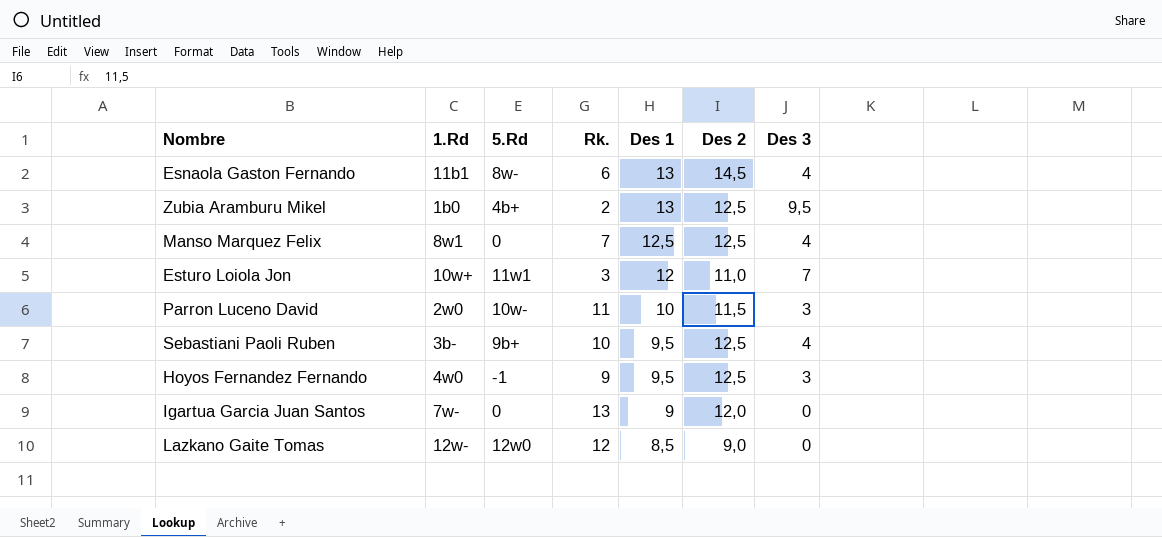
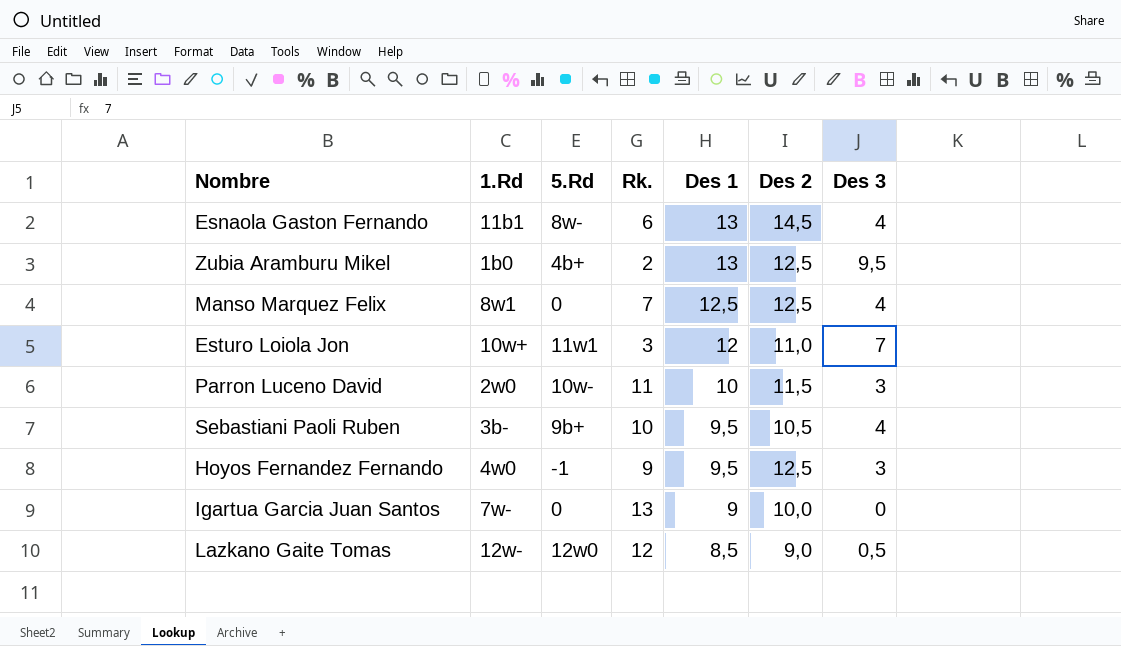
Sebastiani Paoli Ruben | Des 2: 12,5 -> 10,5
Igartua Garcia Juan Santos | Des 2: 12,0 -> 10,0
Lazkano Gaite Tomas | Des 3: 0 -> 0,5

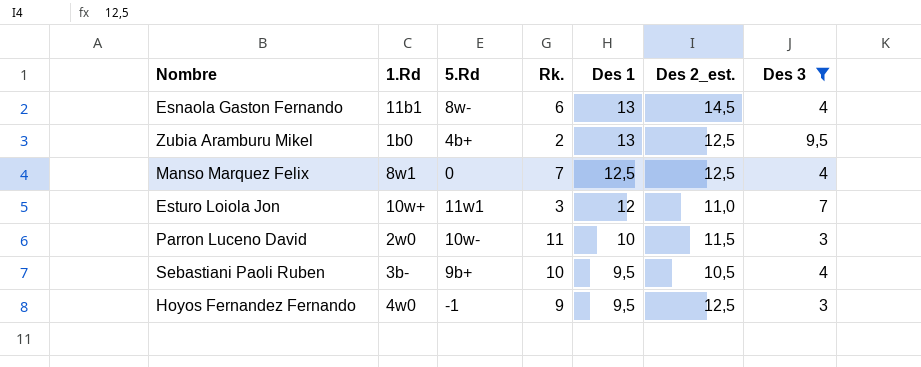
filter: none -> Des 3 >= 3
column name: Des 2 -> Des 2_est.

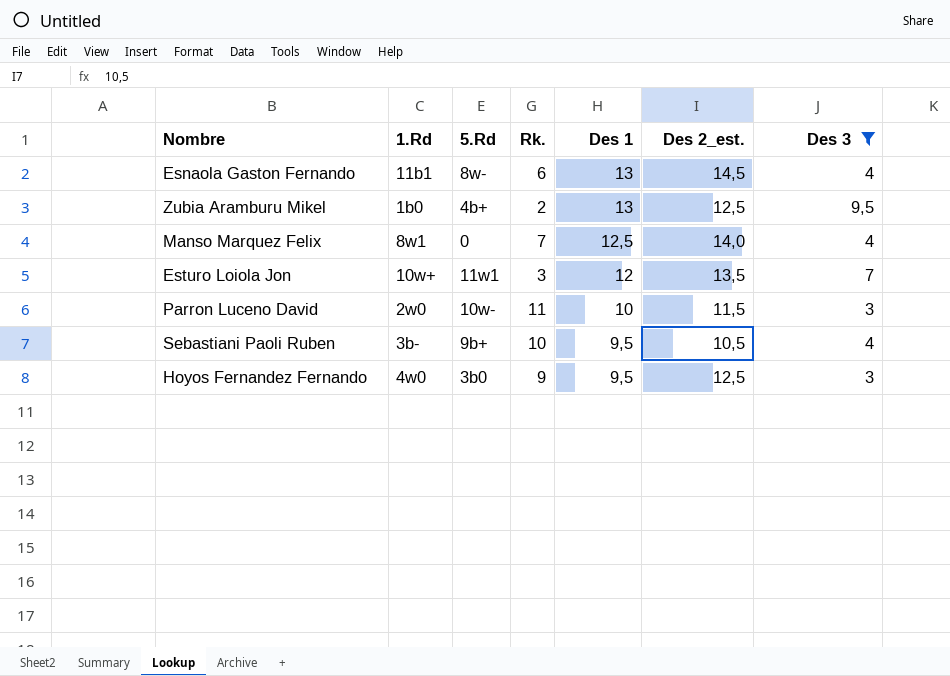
Manso Marquez Felix | Des 2_est.: 12,5 -> 14,0
Esturo Loiola Jon | Des 2_est.: 11,0 -> 13,5
Hoyos Fernandez Fernando | 5.Rd: -1 -> 3b0

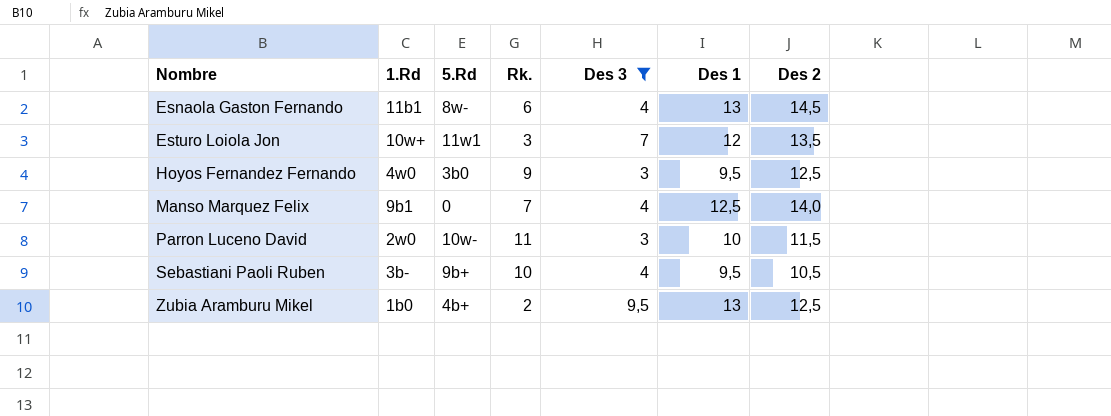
row order: Des 1 descending -> Nombre ascending
column Des 3 | position: 7 -> 5
column name: Des 2_est. -> Des 2
Manso Marquez Felix | 1.Rd: 8w1 -> 9b1

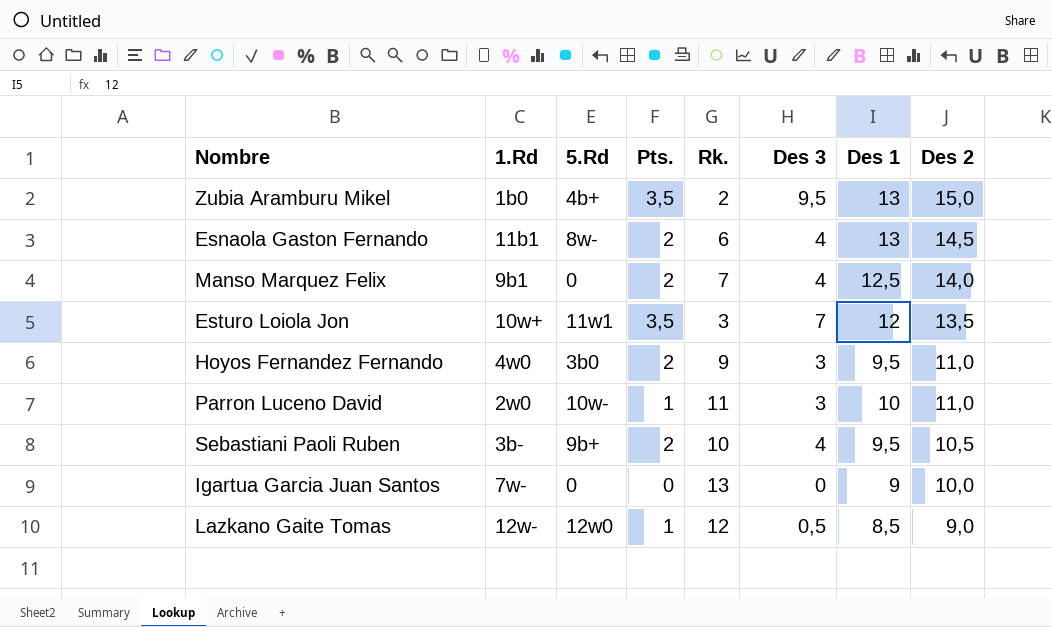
filter: Des 3 >= 3 -> none
row order: Nombre ascending -> Des 2 descending
column Pts. | position: none -> 4
Zubia Aramburu Mikel | Des 2: 12,5 -> 15,0
Hoyos Fernandez Fernando | Des 2: 12,5 -> 11,0
Parron Luceno David | Des 2: 11,5 -> 11,0

